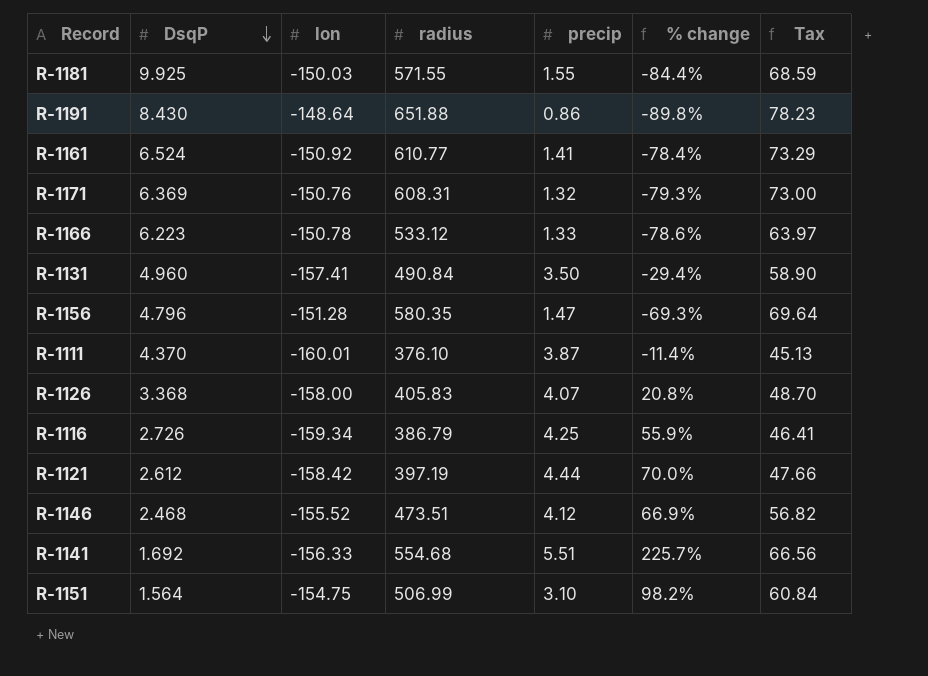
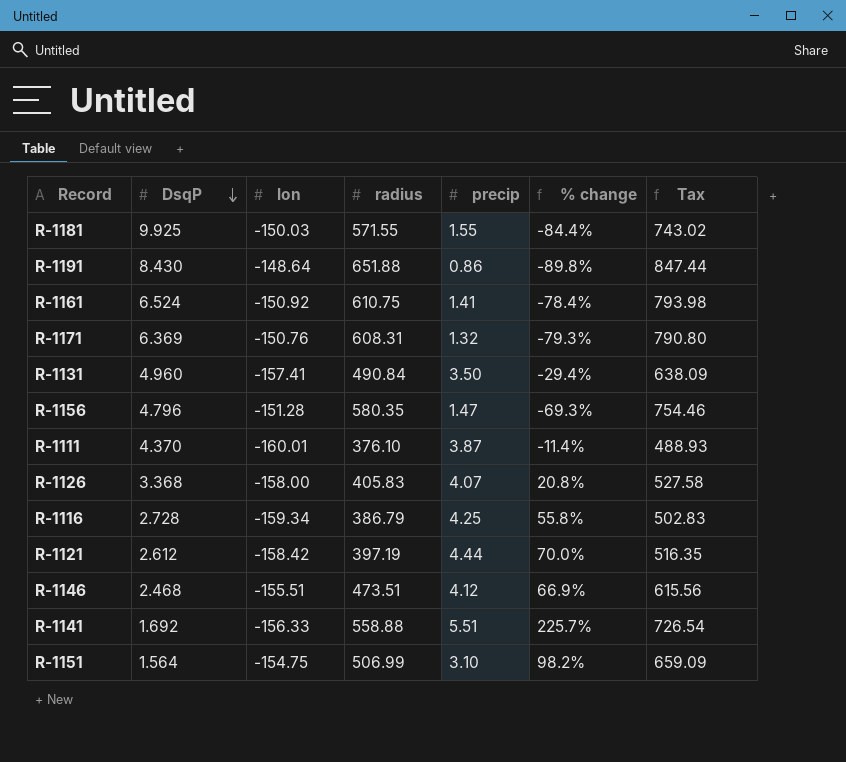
column Tax | formula: [radius] * 0.12 -> [radius] * 1.3
row R-1166: 6.223 | -150.78 | 533.12 | 1.33 | -78.6% | 63.97 -> none
R-1161 | radius: 610.77 -> 610.75
R-1116 | DsqP: 2.726 -> 2.728
R-1116 | % change: 55.9% -> 55.8%
R-1146 | lon: -155.52 -> -155.51
R-1141 | radius: 554.68 -> 558.88

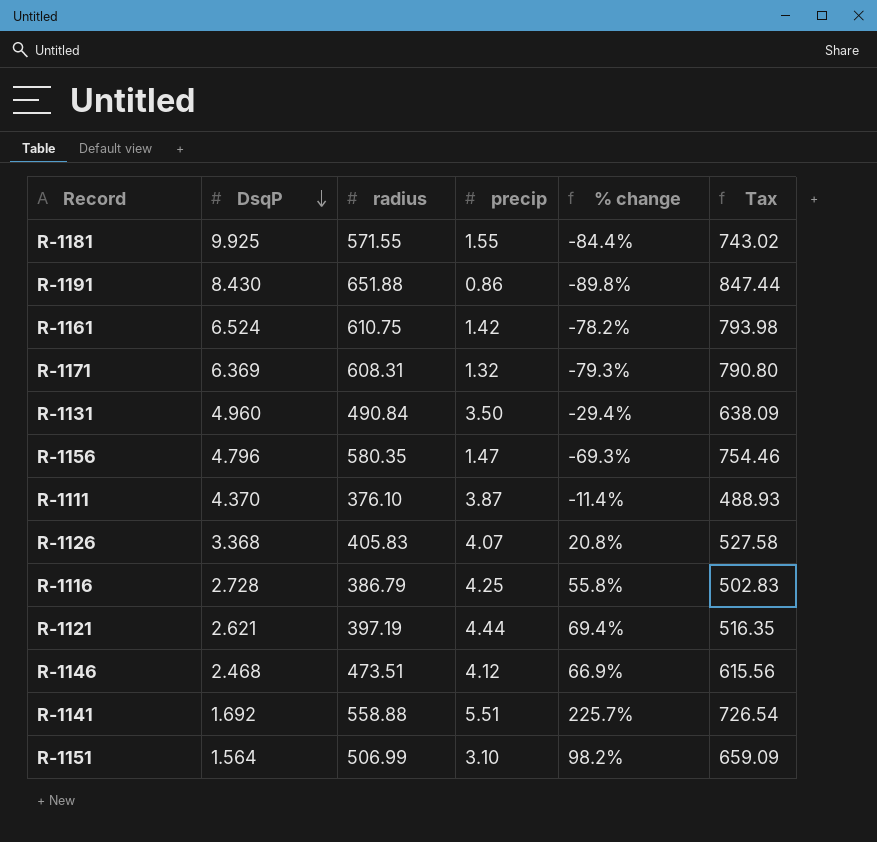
column lon | position: 3 -> none
R-1161 | precip: 1.41 -> 1.42
R-1161 | % change: -78.4% -> -78.2%
R-1121 | DsqP: 2.612 -> 2.621
R-1121 | % change: 70.0% -> 69.4%

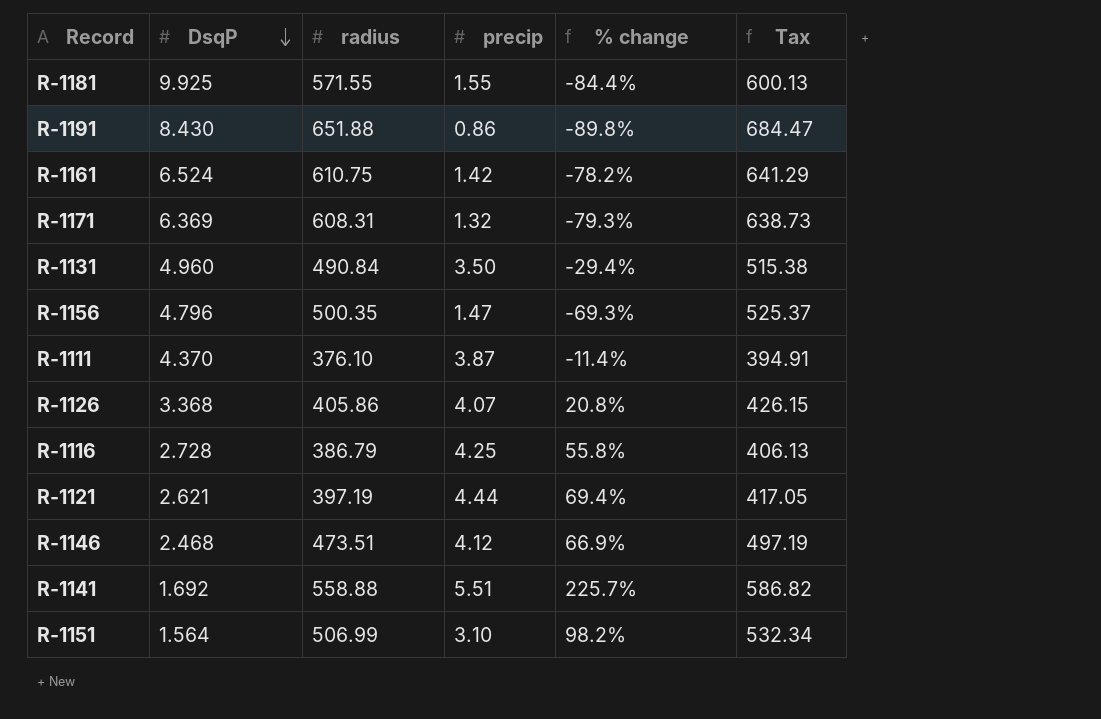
column Tax | formula: [radius] * 1.3 -> [radius] * 1.05
R-1156 | radius: 580.35 -> 500.35
R-1126 | radius: 405.83 -> 405.86

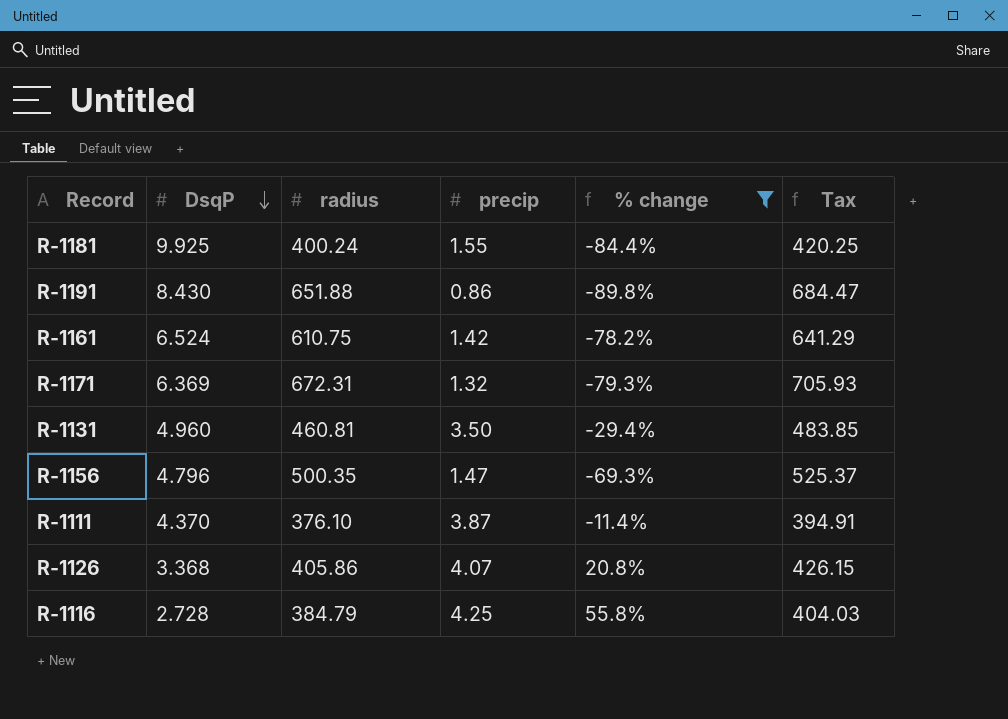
filter: none -> % change <= 55.8%
R-1181 | radius: 571.55 -> 400.24
R-1181 | Tax: 600.13 -> 420.25
R-1171 | radius: 608.31 -> 672.31
R-1171 | Tax: 638.73 -> 705.93
R-1131 | radius: 490.84 -> 460.81
R-1131 | Tax: 515.38 -> 483.85
R-1116 | radius: 386.79 -> 384.79
R-1116 | Tax: 406.13 -> 404.03

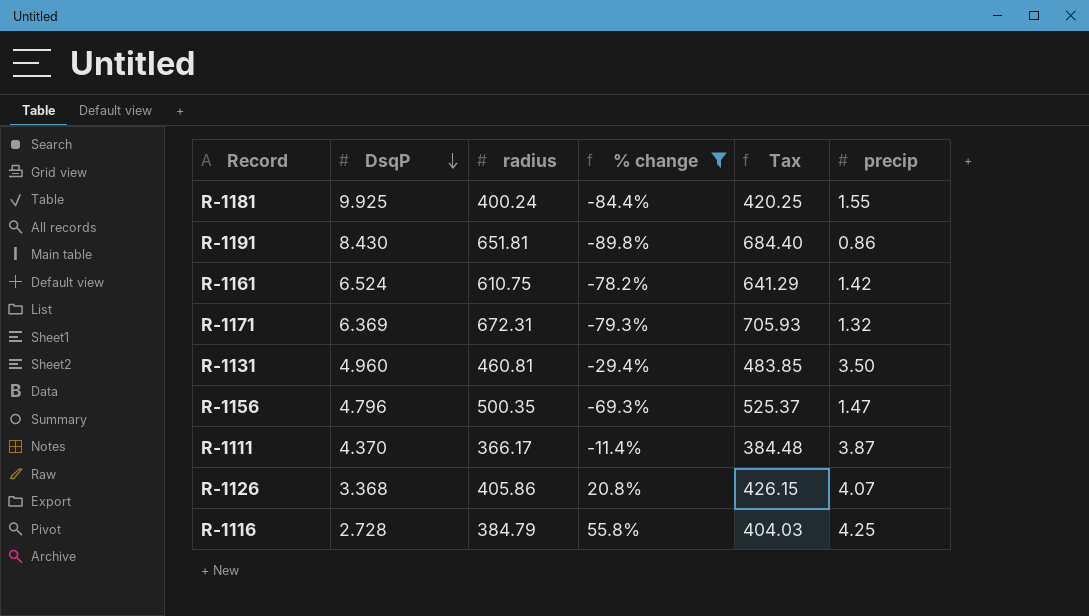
column precip | position: 4 -> 6
R-1191 | radius: 651.88 -> 651.81
R-1191 | Tax: 684.47 -> 684.40
R-1111 | radius: 376.10 -> 366.17
R-1111 | Tax: 394.91 -> 384.48

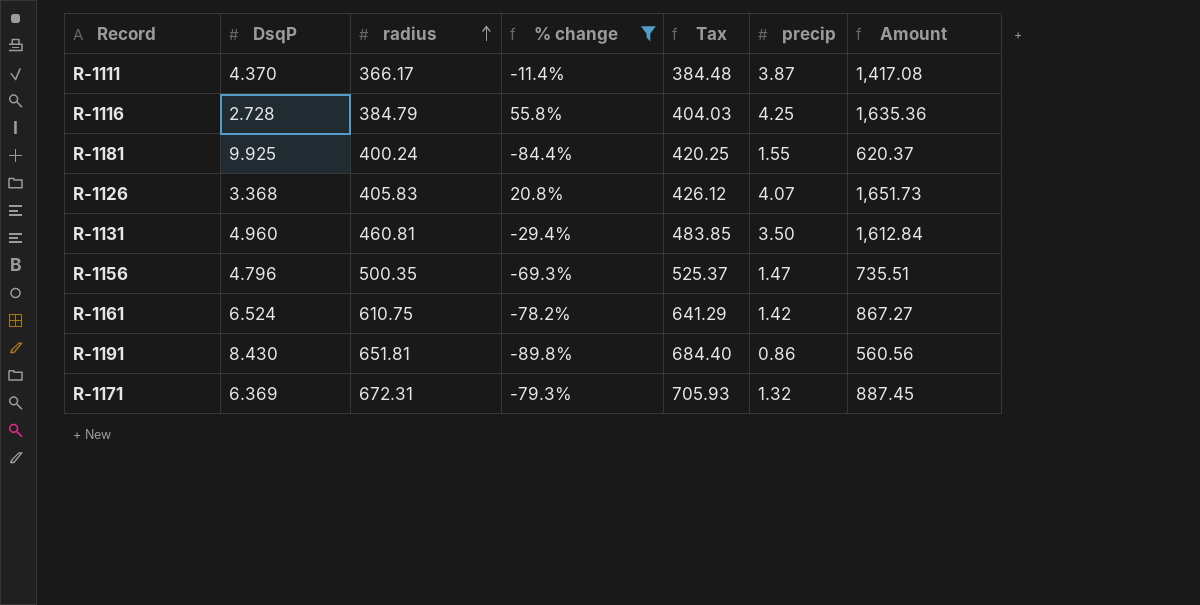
row order: DsqP descending -> radius ascending
column Amount | formula: none -> [radius] * [precip]
R-1126 | radius: 405.86 -> 405.83
R-1126 | Tax: 426.15 -> 426.12

